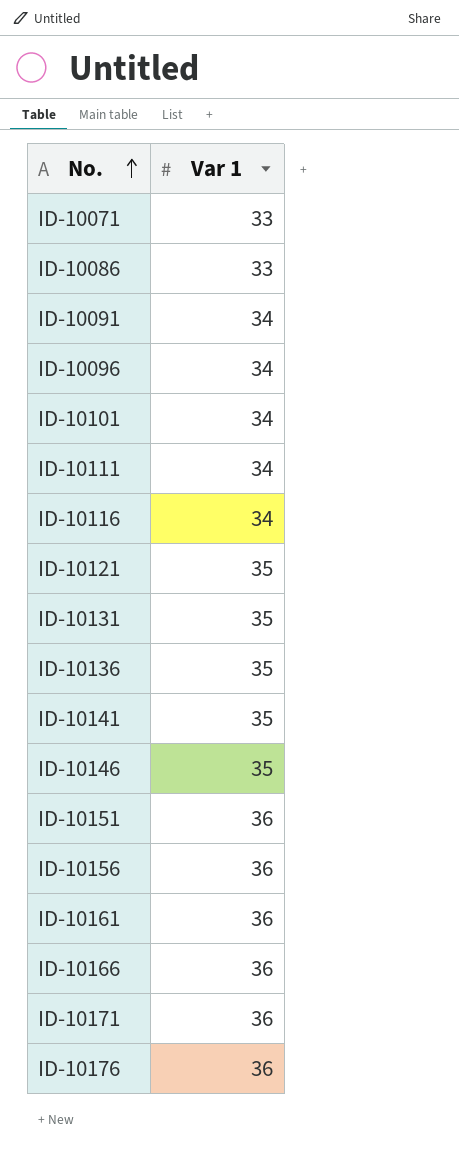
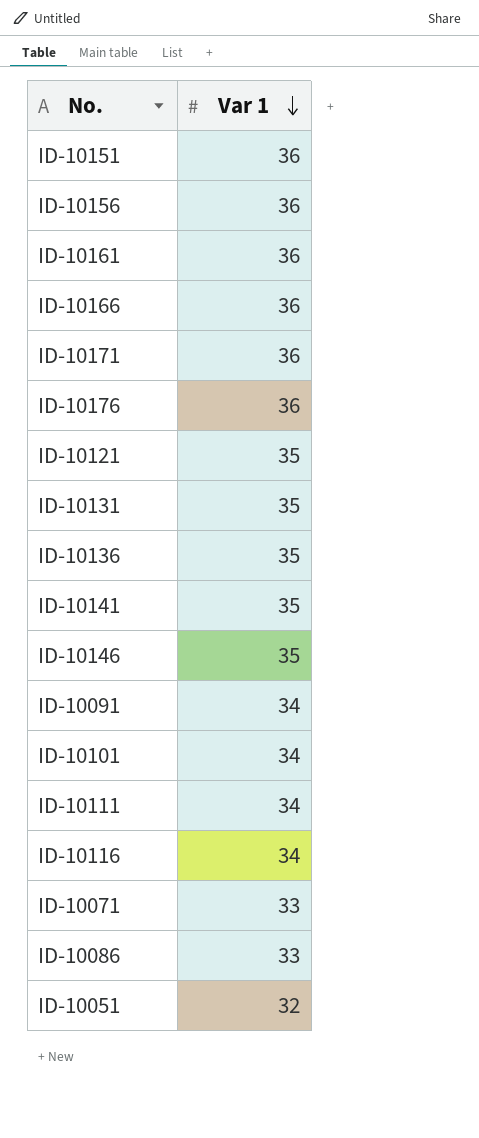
row order: No. ascending -> Var 1 descending
row ID-10096: 34 -> none
row ID-10051: none -> 32

